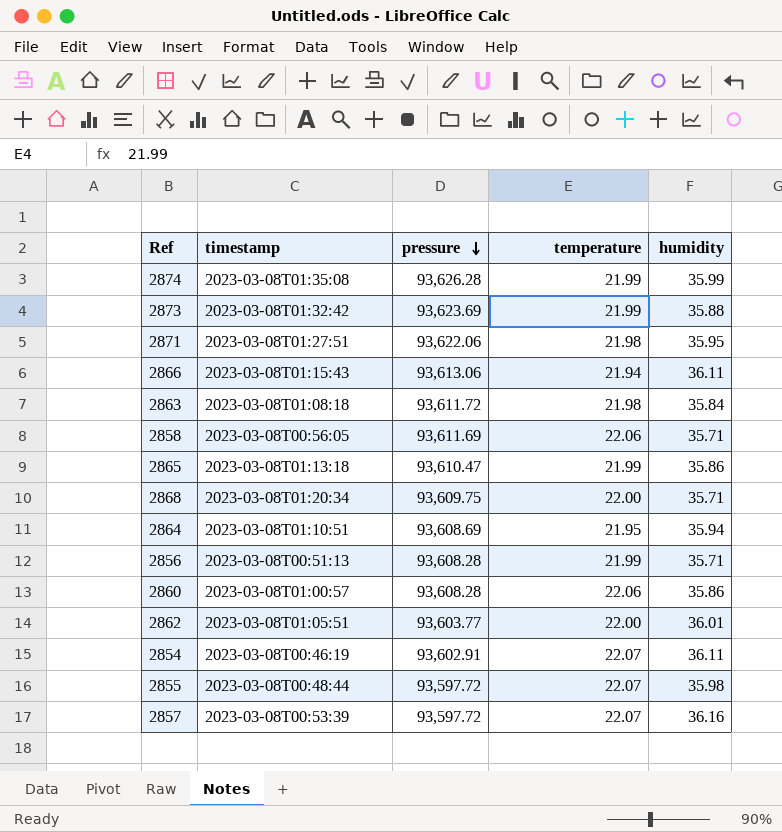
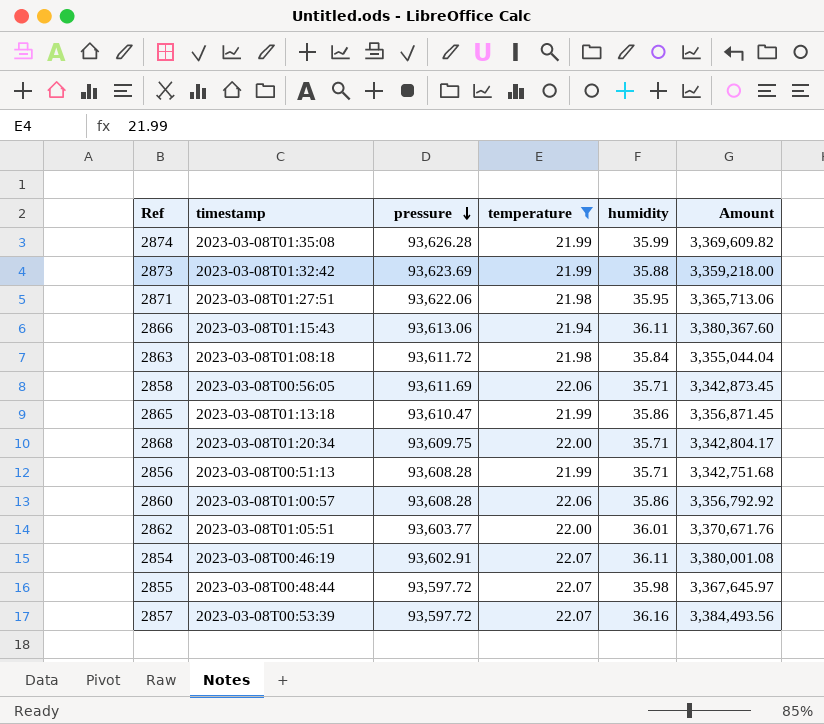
filter: none -> temperature != 21.95
column Amount | formula: none -> [pressure] * [humidity]

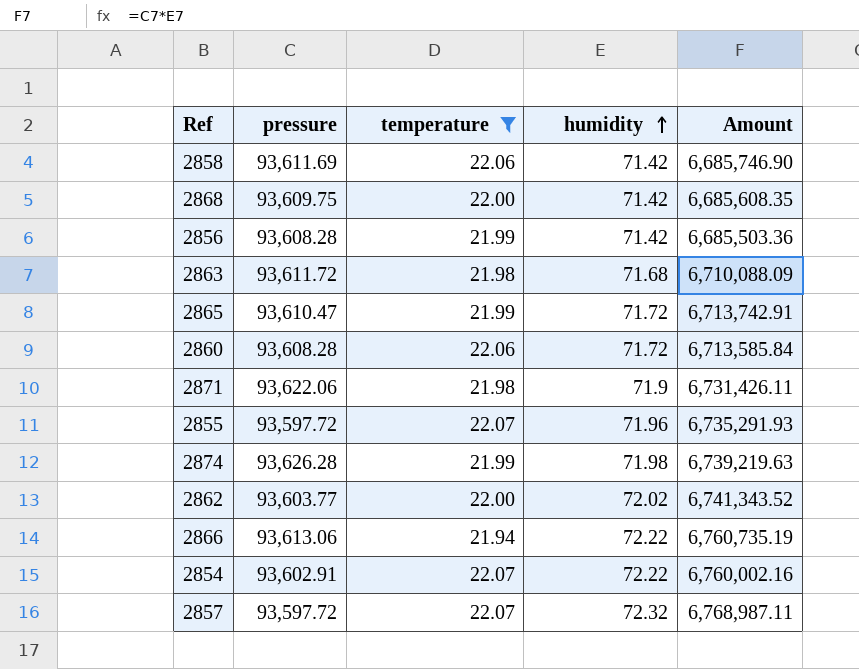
row order: pressure descending -> humidity ascending
column timestamp | position: 2 -> none
row 2873: 2023-03-08T01:32:42 | 93,623.69 | 21.99 | 35.88 | 3,359,218.00 -> none
2858 | humidity: 35.71 -> 71.42
2858 | Amount: 3,342,873.45 -> 6,685,746.90
2868 | humidity: 35.71 -> 71.42
2868 | Amount: 3,342,804.17 -> 6,685,608.35
2856 | humidity: 35.71 -> 71.42
2856 | Amount: 3,342,751.68 -> 6,685,503.36
2863 | humidity: 35.84 -> 71.68
2863 | Amount: 3,355,044.04 -> 6,710,088.09
2865 | humidity: 35.86 -> 71.72
2865 | Amount: 3,356,871.45 -> 6,713,742.91
2860 | humidity: 35.86 -> 71.72
2860 | Amount: 3,356,792.92 -> 6,713,585.84
2871 | humidity: 35.95 -> 71.9
2871 | Amount: 3,365,713.06 -> 6,731,426.11
2855 | humidity: 35.98 -> 71.96
2855 | Amount: 3,367,645.97 -> 6,735,291.93
2874 | humidity: 35.99 -> 71.98
2874 | Amount: 3,369,609.82 -> 6,739,219.63
2862 | humidity: 36.01 -> 72.02
2862 | Amount: 3,370,671.76 -> 6,741,343.52
2866 | humidity: 36.11 -> 72.22
2866 | Amount: 3,380,367.60 -> 6,760,735.19
2854 | humidity: 36.11 -> 72.22
2854 | Amount: 3,380,001.08 -> 6,760,002.16
2857 | humidity: 36.16 -> 72.32
2857 | Amount: 3,384,493.56 -> 6,768,987.11

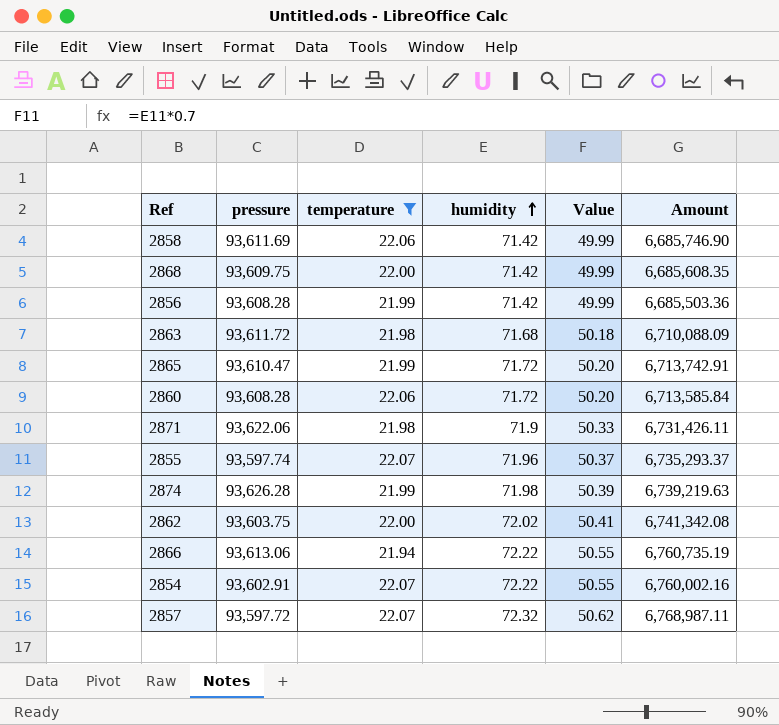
column Value | formula: none -> [humidity] * 0.7
2855 | pressure: 93,597.72 -> 93,597.74
2855 | Amount: 6,735,291.93 -> 6,735,293.37
2862 | pressure: 93,603.77 -> 93,603.75
2862 | Amount: 6,741,343.52 -> 6,741,342.08

